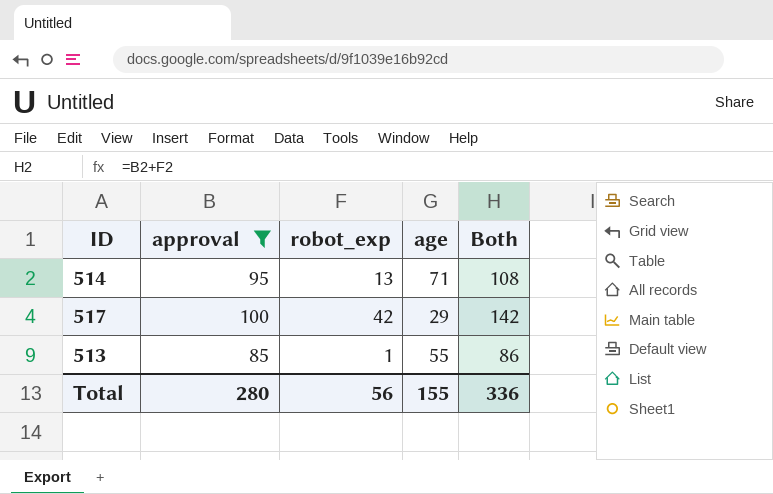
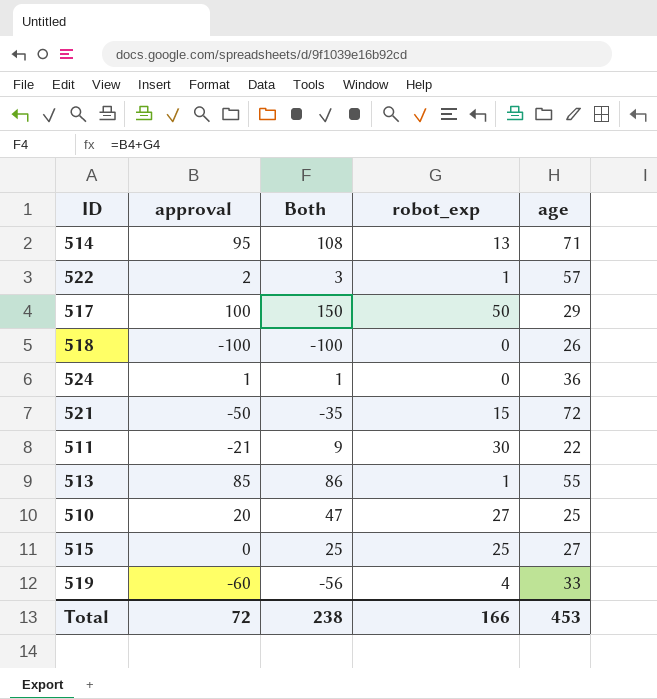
filter: approval >= 85 -> none
column Both | position: 5 -> 3
517 | Both: 142 -> 150
517 | robot_exp: 42 -> 50
Total | approval: 280 -> 72
Total | Both: 336 -> 238
Total | robot_exp: 56 -> 166
Total | age: 155 -> 453

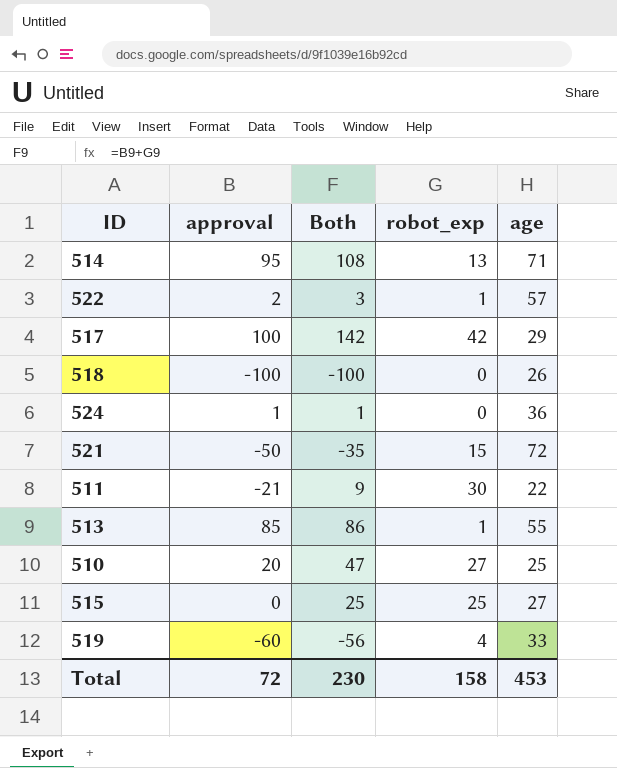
517 | Both: 150 -> 142
517 | robot_exp: 50 -> 42
Total | Both: 238 -> 230
Total | robot_exp: 166 -> 158

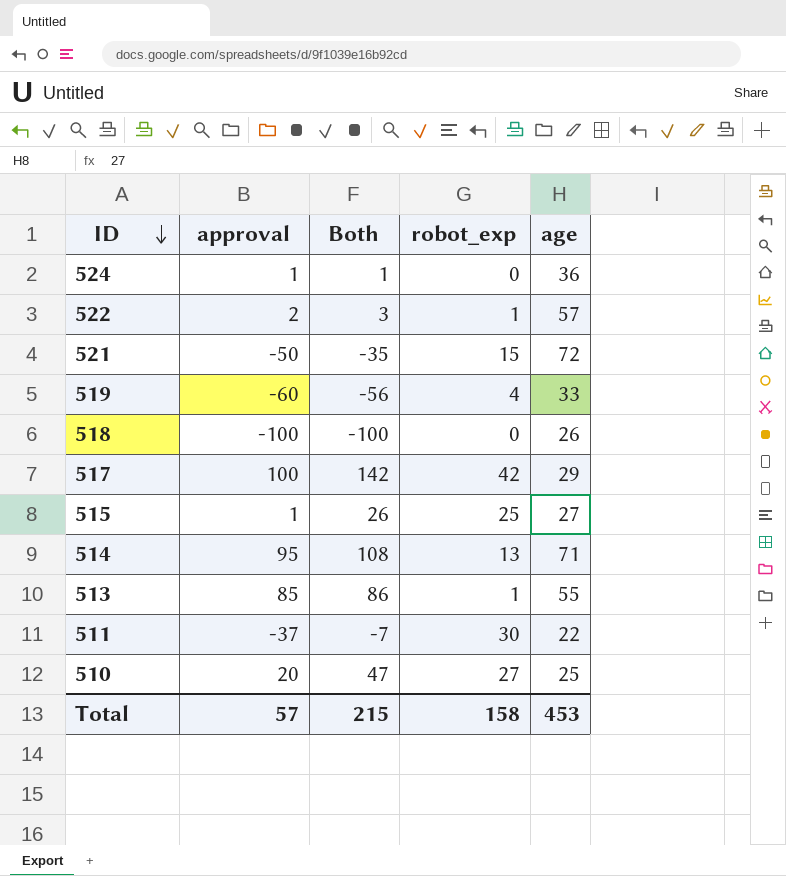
row order: none -> ID descending
515 | approval: 0 -> 1
515 | Both: 25 -> 26
511 | approval: -21 -> -37
511 | Both: 9 -> -7
Total | approval: 72 -> 57
Total | Both: 230 -> 215

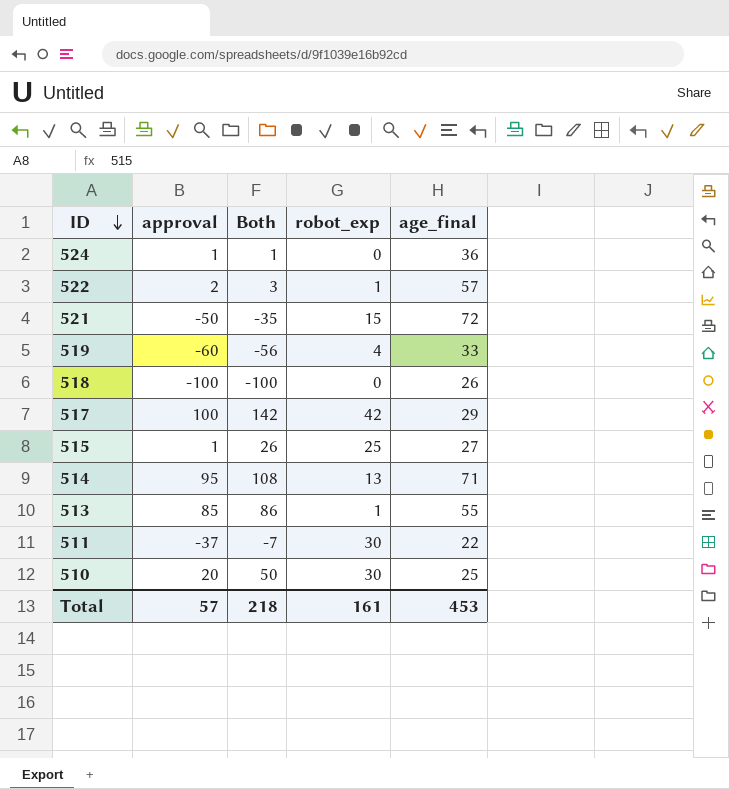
column name: age -> age_final
510 | Both: 47 -> 50
510 | robot_exp: 27 -> 30
Total | Both: 215 -> 218
Total | robot_exp: 158 -> 161

